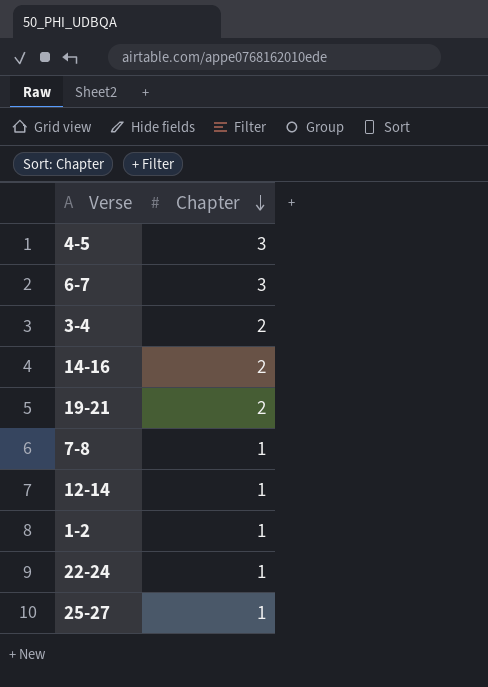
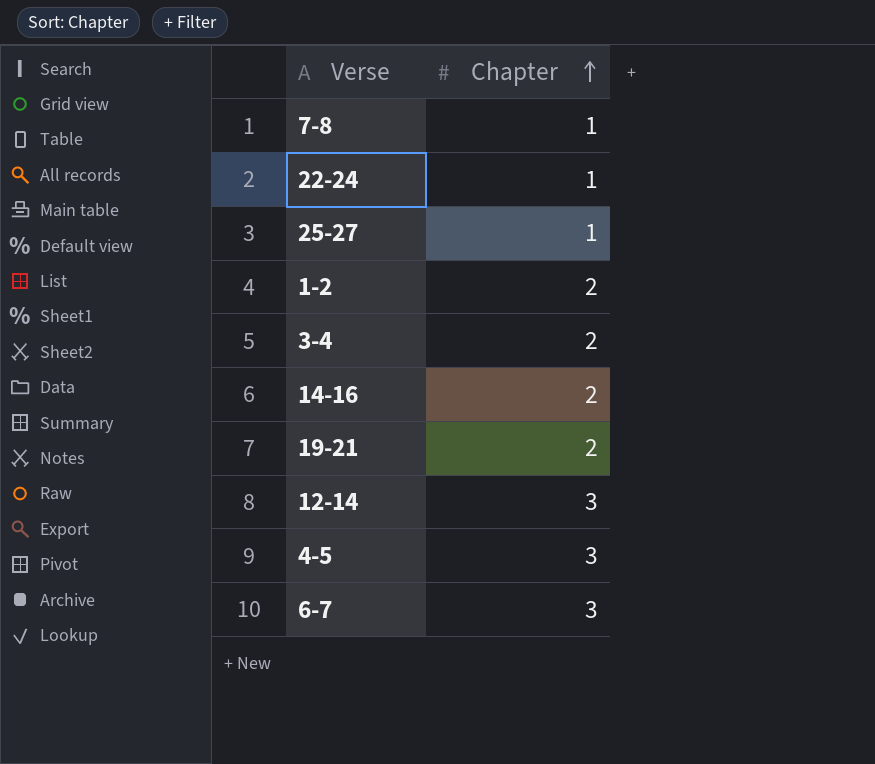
row order: Chapter descending -> Chapter ascending
1-2 | Chapter: 1 -> 2
12-14 | Chapter: 1 -> 3

